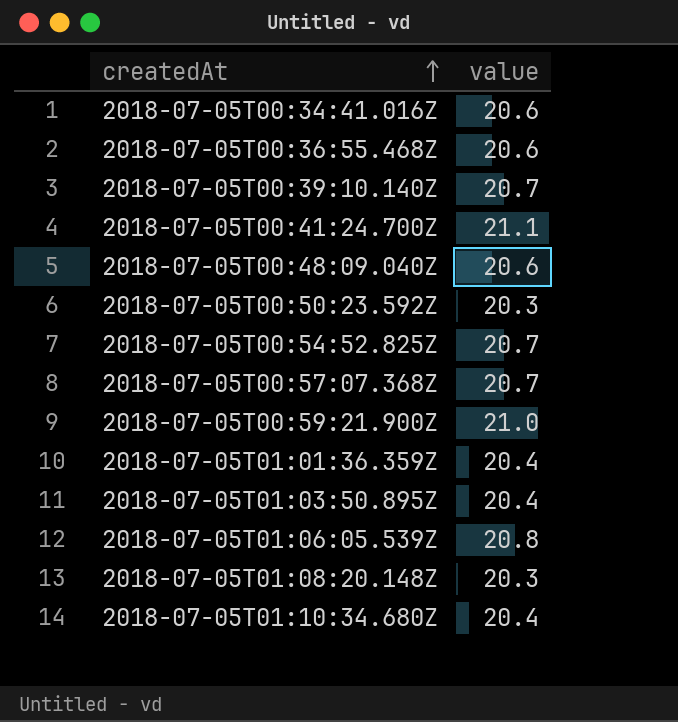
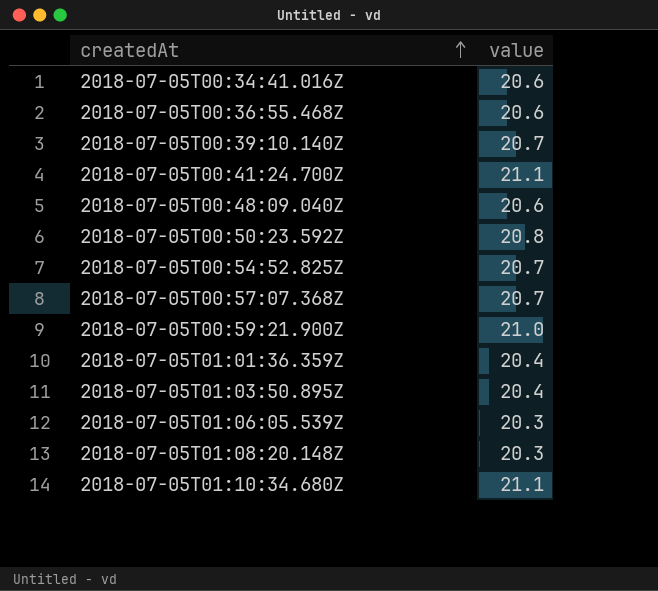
2018-07-05T00:50:23.592Z | value: 20.3 -> 20.8
2018-07-05T01:06:05.539Z | value: 20.8 -> 20.3
2018-07-05T01:10:34.680Z | value: 20.4 -> 21.1

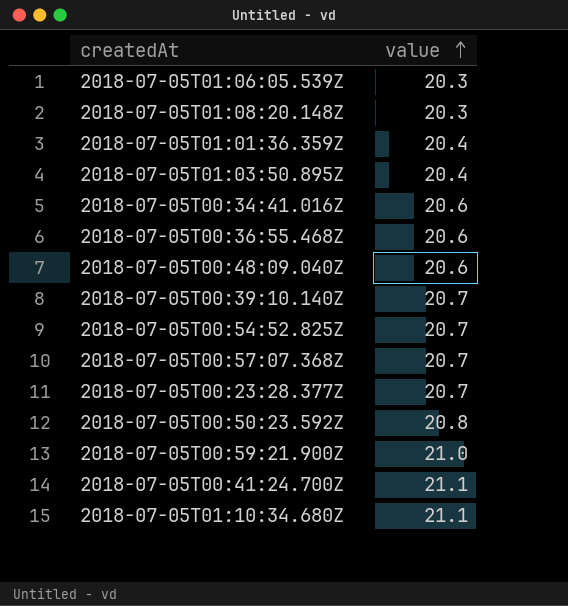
row order: createdAt ascending -> value ascending
row 2018-07-05T00:23:28.377Z: none -> 20.7

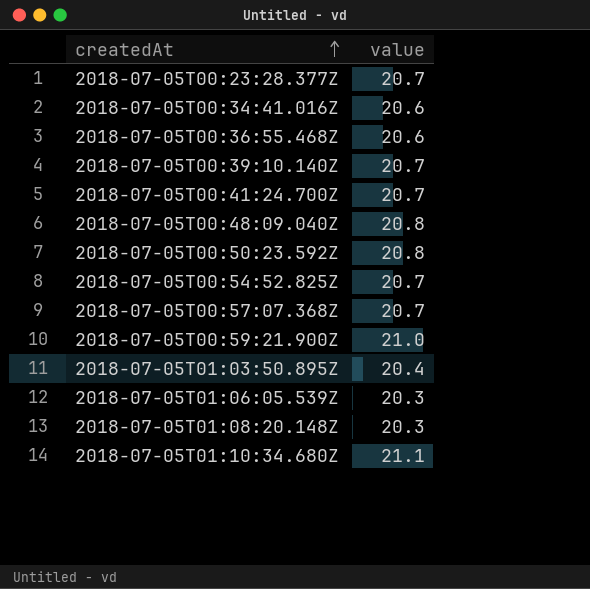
row order: value ascending -> createdAt ascending
row 2018-07-05T01:01:36.359Z: 20.4 -> none
2018-07-05T00:41:24.700Z | value: 21.1 -> 20.7
2018-07-05T00:48:09.040Z | value: 20.6 -> 20.8

